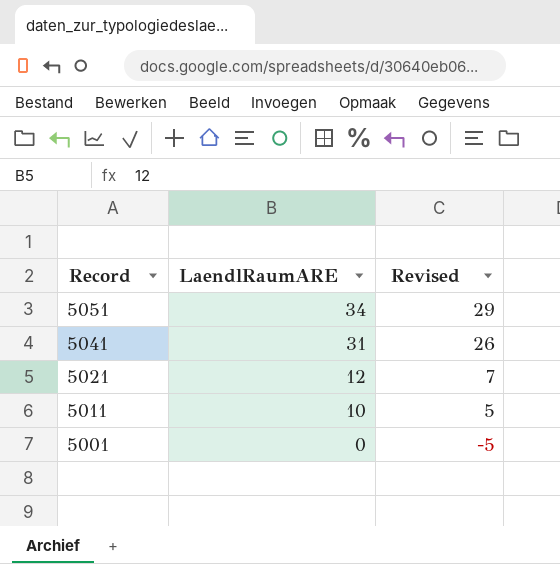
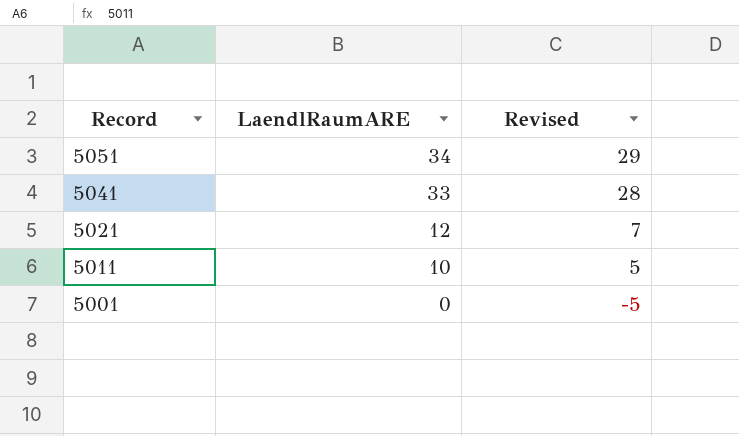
5041 | LaendlRaumARE: 31 -> 33
5041 | Revised: 26 -> 28

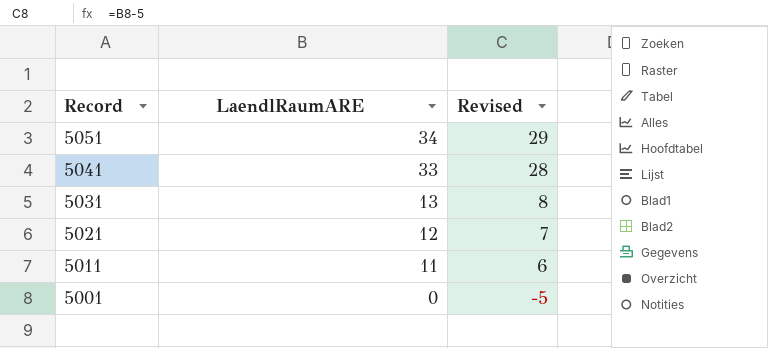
row 5031: none -> 13 | 8
5011 | LaendlRaumARE: 10 -> 11
5011 | Revised: 5 -> 6

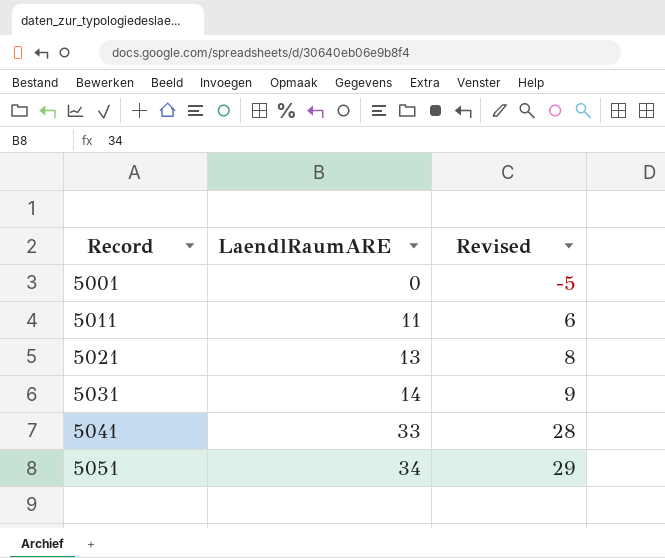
row order: Record descending -> Record ascending
5021 | LaendlRaumARE: 12 -> 13
5021 | Revised: 7 -> 8
5031 | LaendlRaumARE: 13 -> 14
5031 | Revised: 8 -> 9

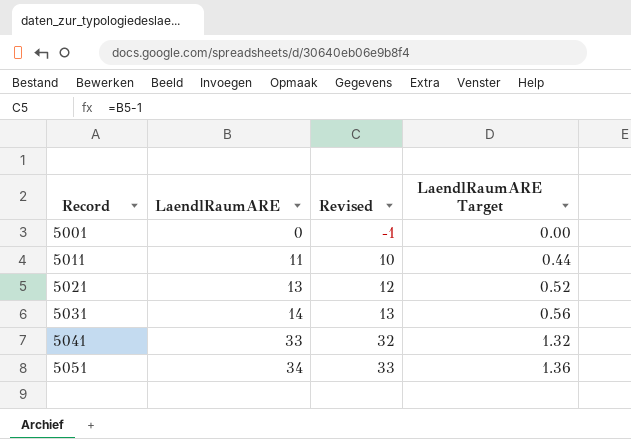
column Revised | formula: [LaendlRaumARE] - 5 -> [LaendlRaumARE] - 1
column LaendlRaumARE Target | formula: none -> [LaendlRaumARE] * 0.04

